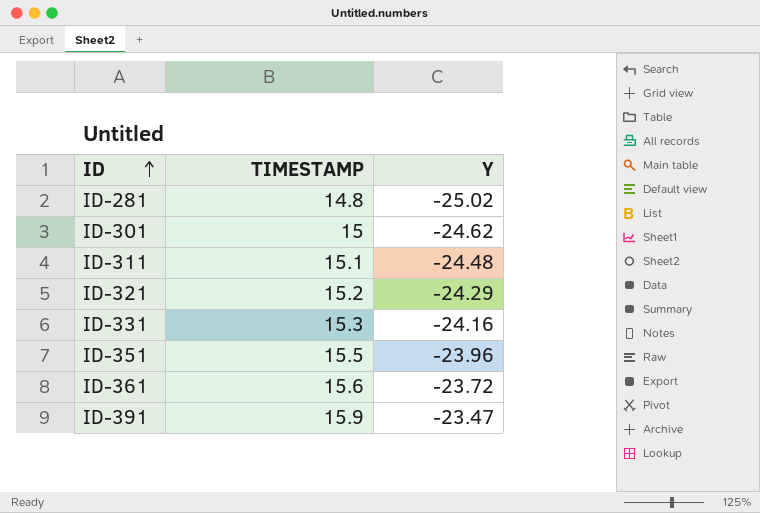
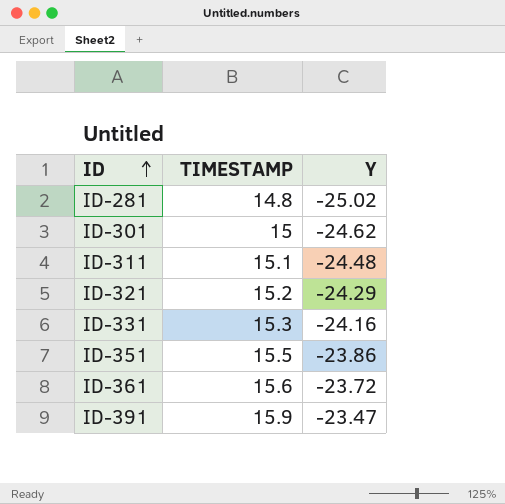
ID-351 | Y: -23.96 -> -23.86

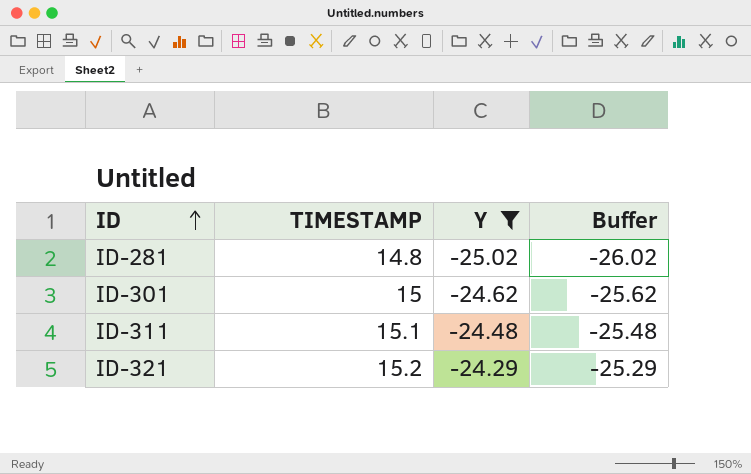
filter: none -> Y <= -24.29
column Buffer | formula: none -> [Y] - 1

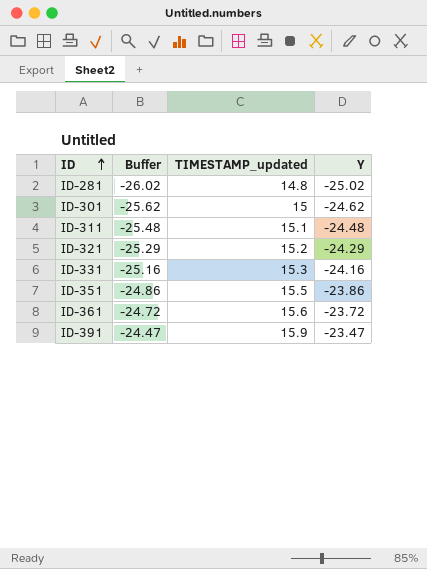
filter: Y <= -24.29 -> none
column Buffer | position: 4 -> 2
column name: TIMESTAMP -> TIMESTAMP_updated

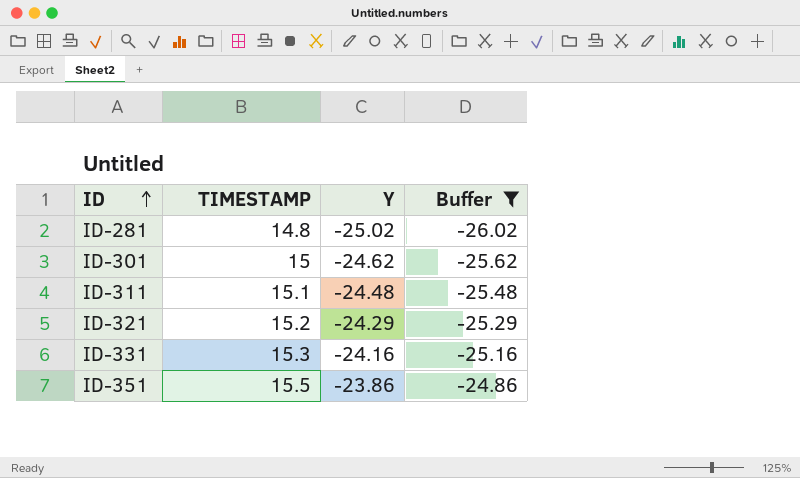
filter: none -> Buffer <= -24.86
column name: TIMESTAMP_updated -> TIMESTAMP
column Buffer | position: 2 -> 4

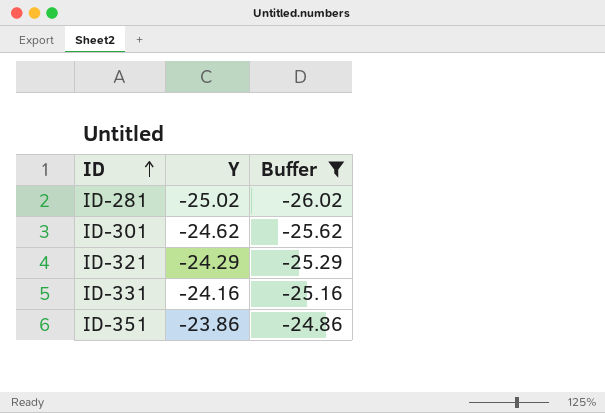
column TIMESTAMP | position: 2 -> none
row ID-311: 15.1 | -24.48 | -25.48 -> none

